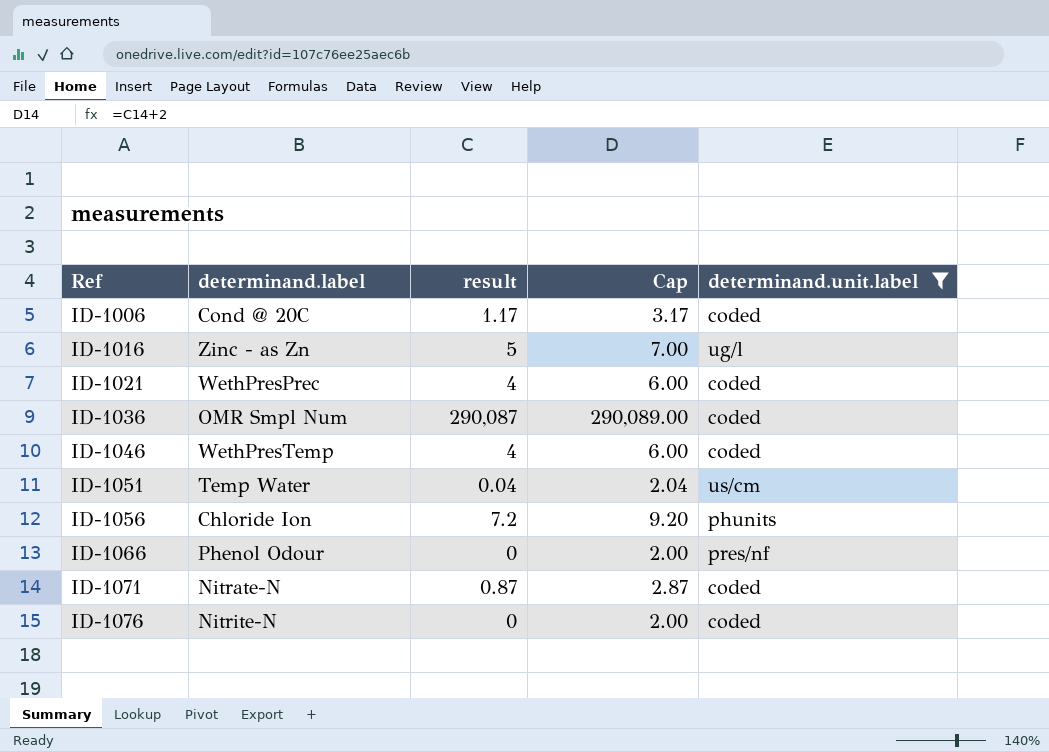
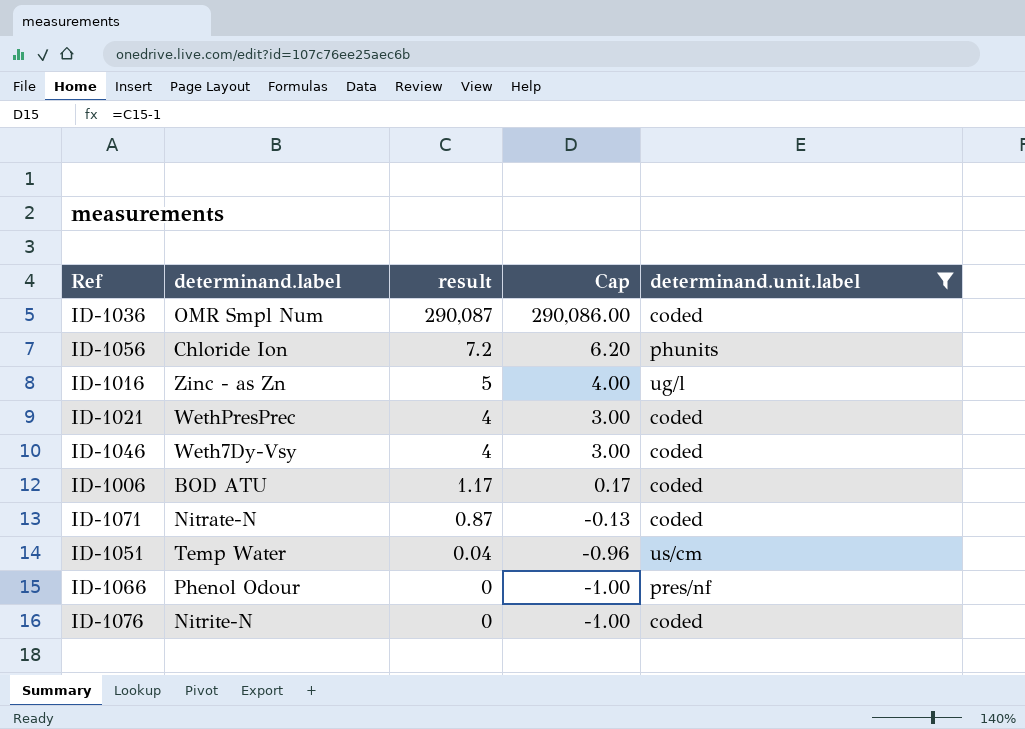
row order: Ref ascending -> result descending
column Cap | formula: [result] + 2 -> [result] - 1
ID-1046 | determinand.label: WethPresTemp -> Weth7Dy-Vsy
ID-1006 | determinand.label: Cond @ 20C -> BOD ATU

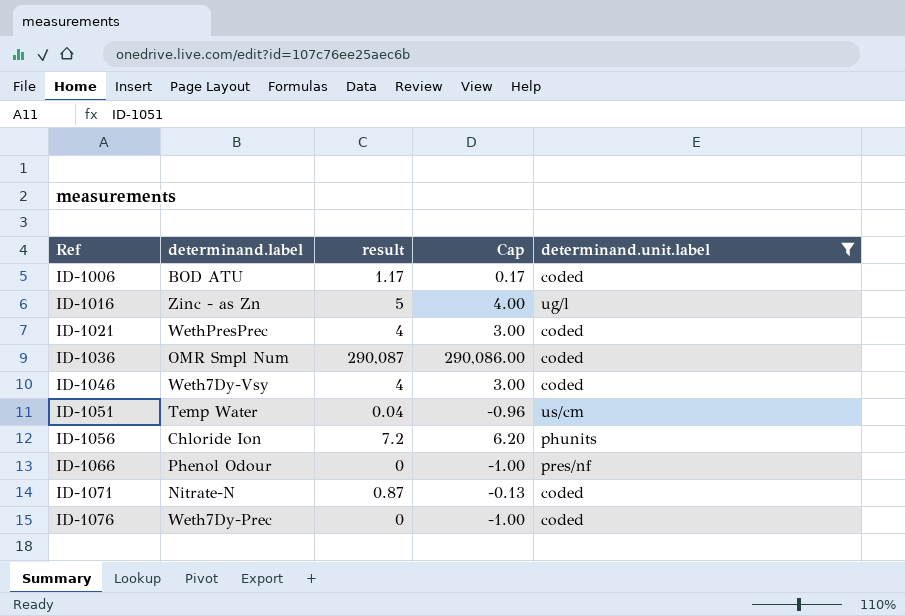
row order: result descending -> Ref ascending
ID-1076 | determinand.label: Nitrite-N -> Weth7Dy-Prec

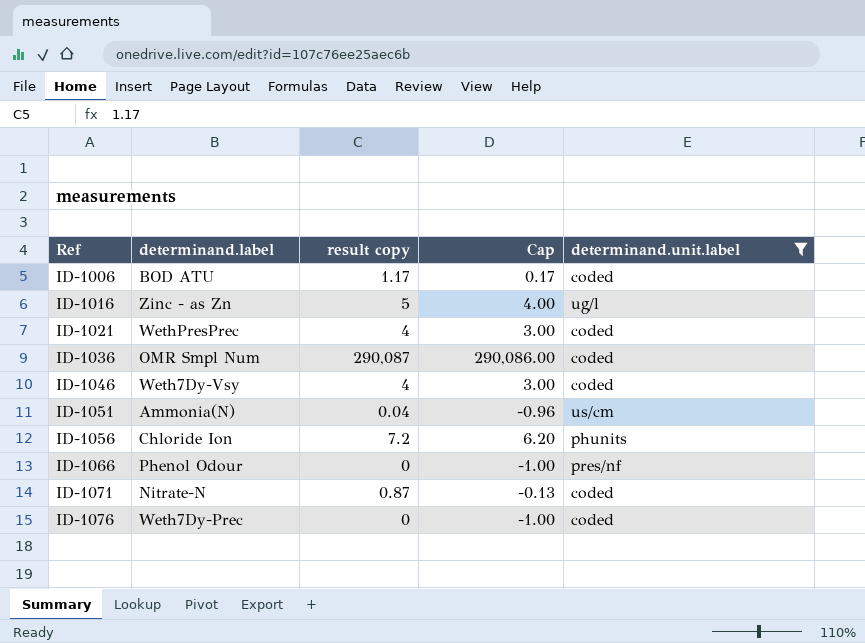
column name: result -> result copy
ID-1051 | determinand.label: Temp Water -> Ammonia(N)

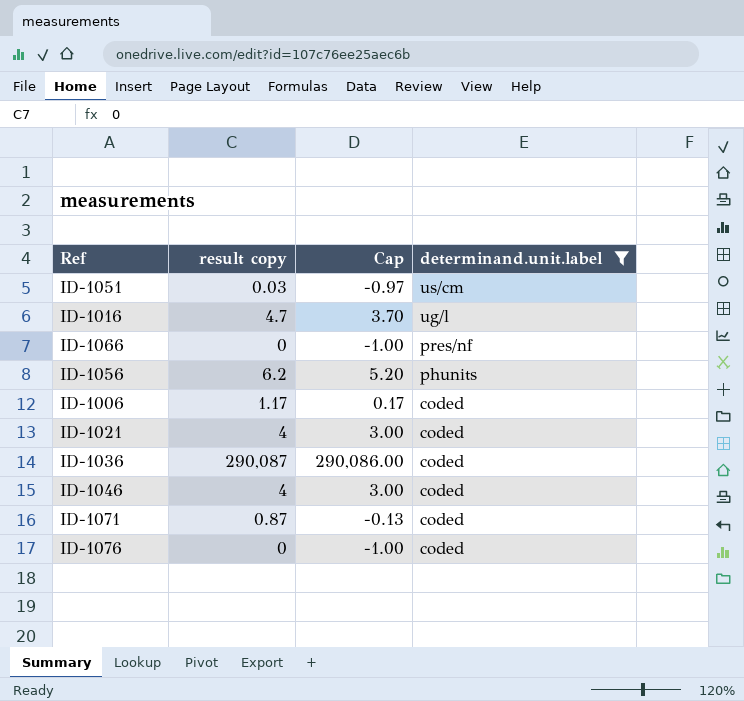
row order: Ref ascending -> determinand.unit.label descending
column determinand.label | position: 2 -> none
ID-1051 | result copy: 0.04 -> 0.03
ID-1051 | Cap: -0.96 -> -0.97
ID-1016 | result copy: 5 -> 4.7
ID-1016 | Cap: 4.00 -> 3.70
ID-1056 | result copy: 7.2 -> 6.2
ID-1056 | Cap: 6.20 -> 5.20

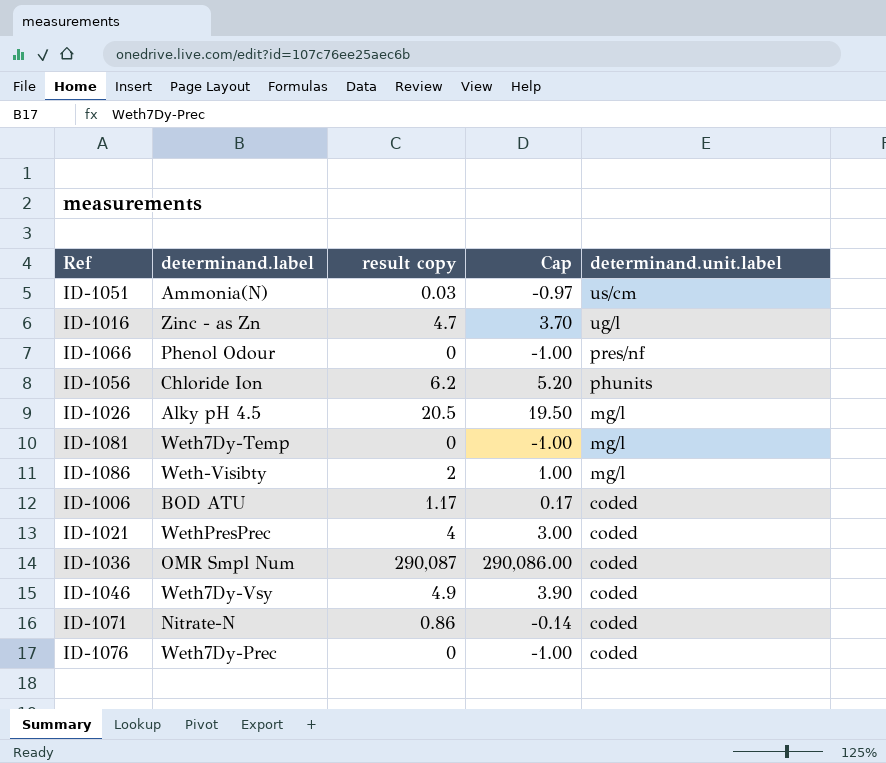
filter: determinand.unit.label != mg/l -> none
column determinand.label | position: none -> 2
ID-1046 | result copy: 4 -> 4.9
ID-1046 | Cap: 3.00 -> 3.90
ID-1071 | result copy: 0.87 -> 0.86
ID-1071 | Cap: -0.13 -> -0.14

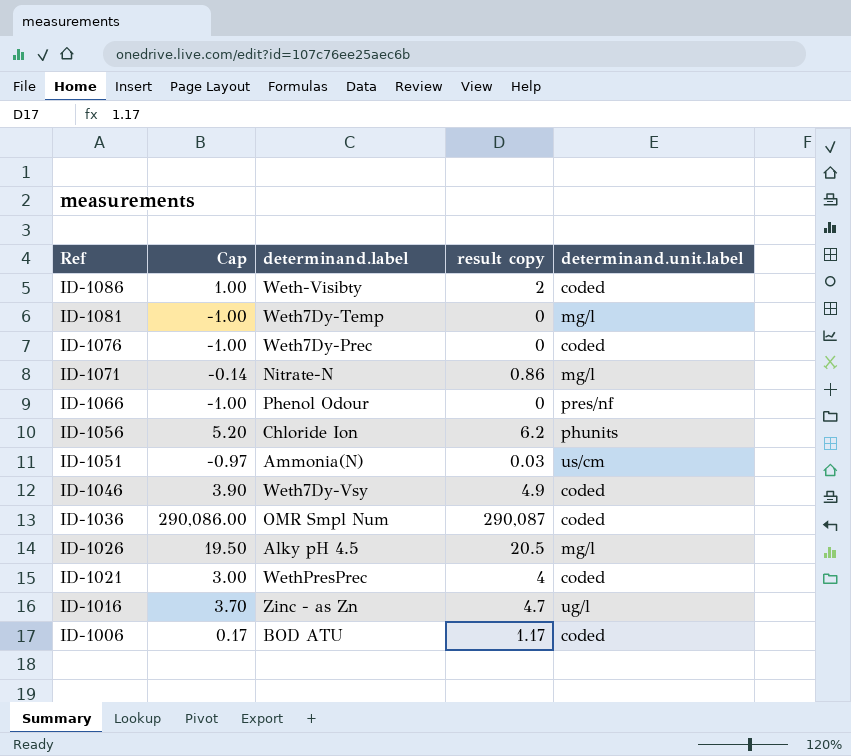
row order: determinand.unit.label descending -> Ref descending
column Cap | position: 4 -> 2
ID-1086 | determinand.unit.label: mg/l -> coded
ID-1071 | determinand.unit.label: coded -> mg/l

